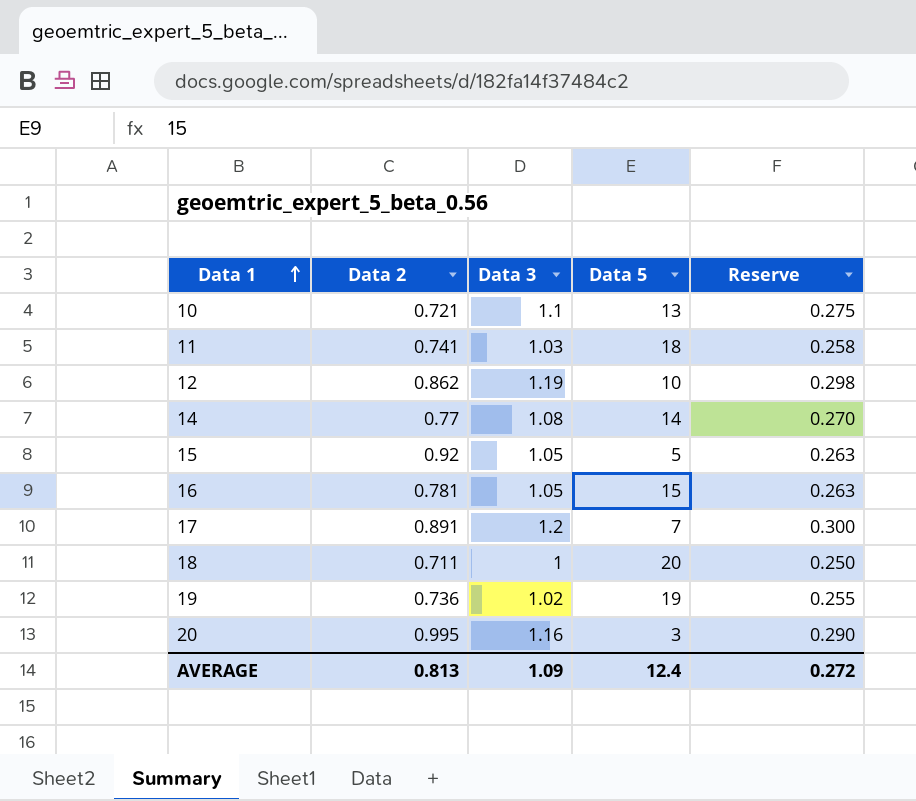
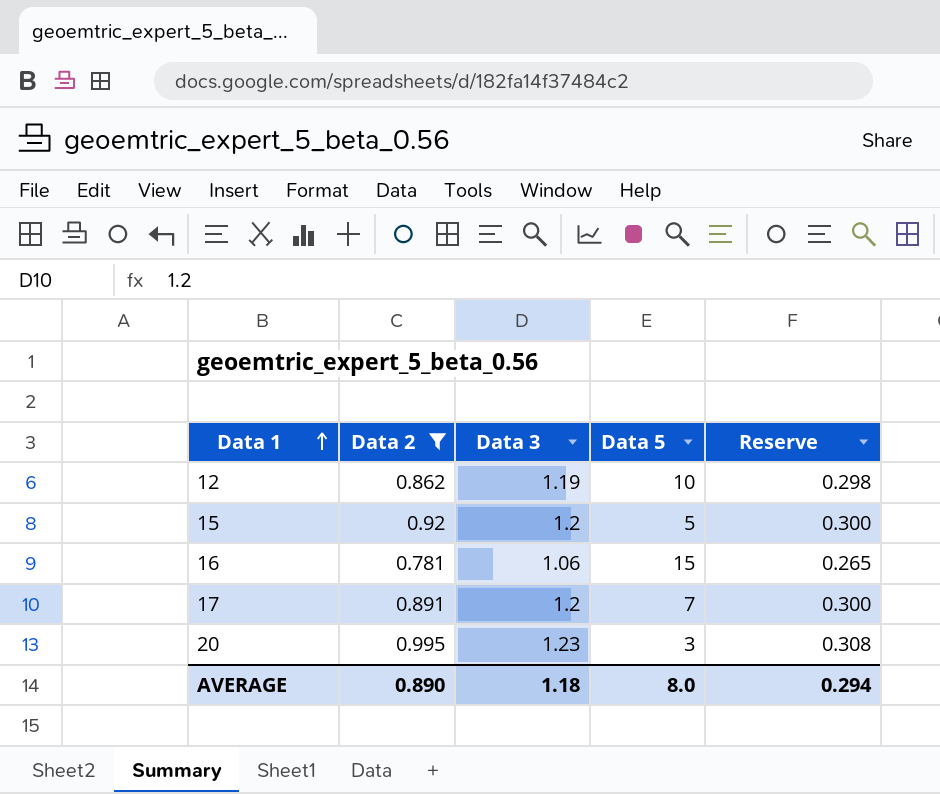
filter: none -> Data 2 >= 0.781
15 | Data 3: 1.05 -> 1.2
15 | Reserve: 0.263 -> 0.300
16 | Data 3: 1.05 -> 1.06
16 | Reserve: 0.263 -> 0.265
20 | Data 3: 1.16 -> 1.23
20 | Reserve: 0.290 -> 0.308
AVERAGE | Data 2: 0.813 -> 0.890
AVERAGE | Data 3: 1.09 -> 1.18
AVERAGE | Data 5: 12.4 -> 8.0
AVERAGE | Reserve: 0.272 -> 0.294

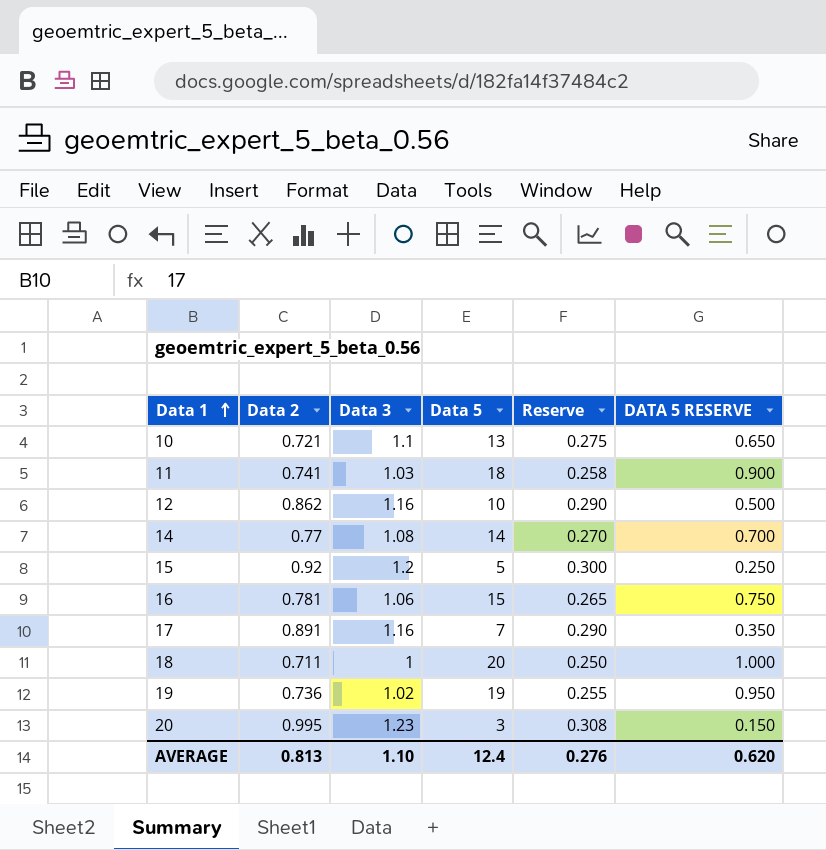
filter: Data 2 >= 0.781 -> none
column DATA 5 RESERVE | formula: none -> [Data 5] * 0.05
12 | Data 3: 1.19 -> 1.16
12 | Reserve: 0.298 -> 0.290
17 | Data 3: 1.2 -> 1.16
17 | Reserve: 0.300 -> 0.290
AVERAGE | Data 2: 0.890 -> 0.813
AVERAGE | Data 3: 1.18 -> 1.10
AVERAGE | Data 5: 8.0 -> 12.4
AVERAGE | Reserve: 0.294 -> 0.276

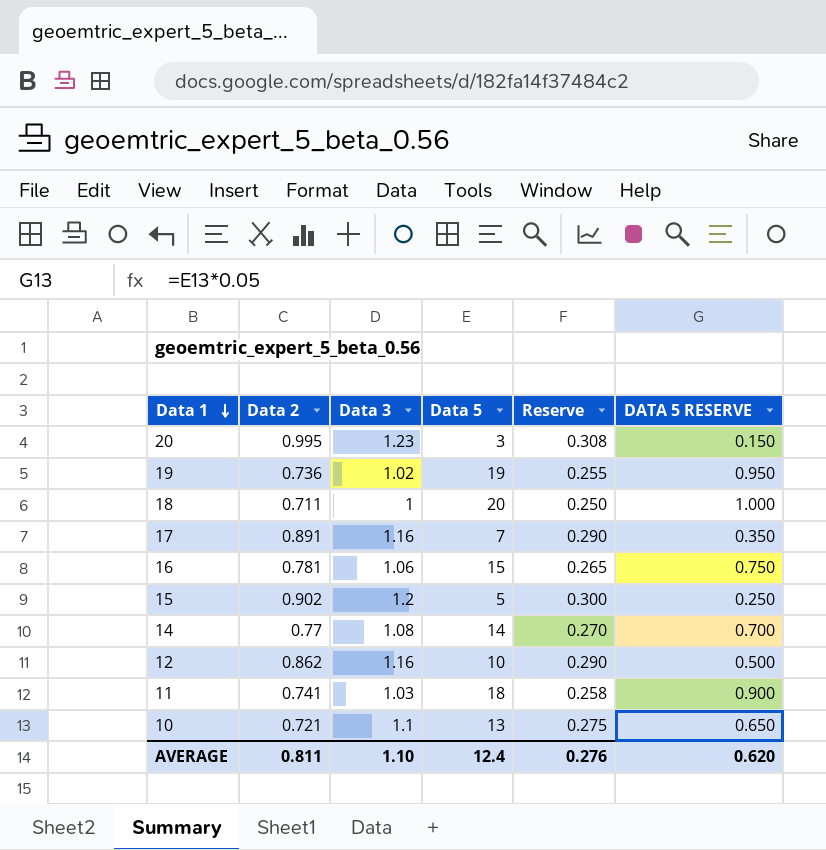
row order: Data 1 ascending -> Data 1 descending
15 | Data 2: 0.92 -> 0.902
AVERAGE | Data 2: 0.813 -> 0.811

